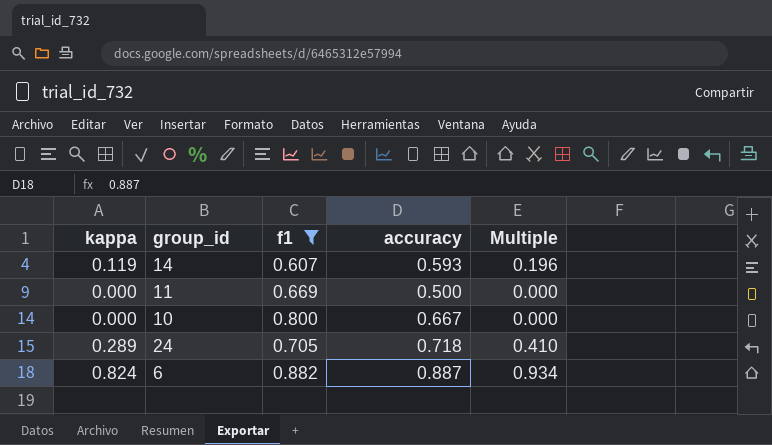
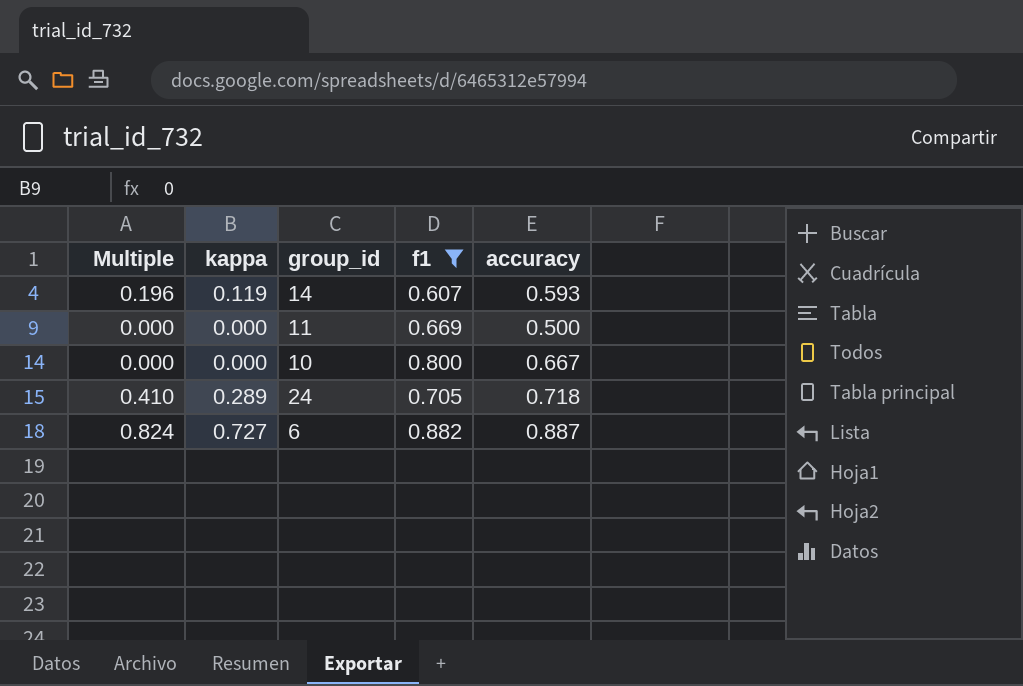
column Multiple | position: 5 -> 1
6 | Multiple: 0.934 -> 0.824
6 | kappa: 0.824 -> 0.727

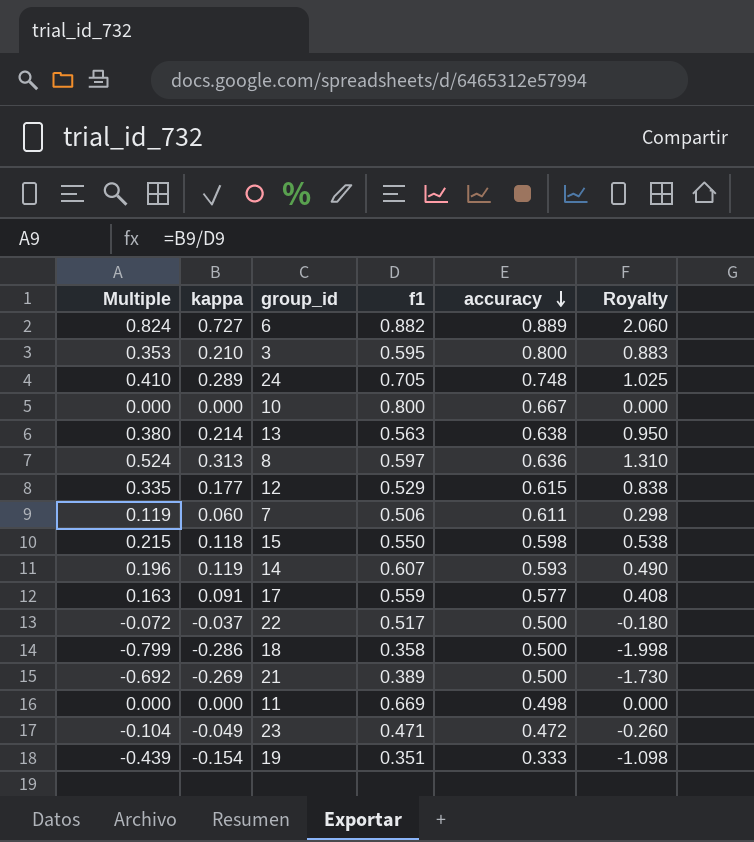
filter: f1 >= 0.607 -> none
row order: none -> accuracy descending
column Royalty | formula: none -> [Multiple] * 2.5
6 | accuracy: 0.887 -> 0.889
24 | accuracy: 0.718 -> 0.748
11 | accuracy: 0.500 -> 0.498

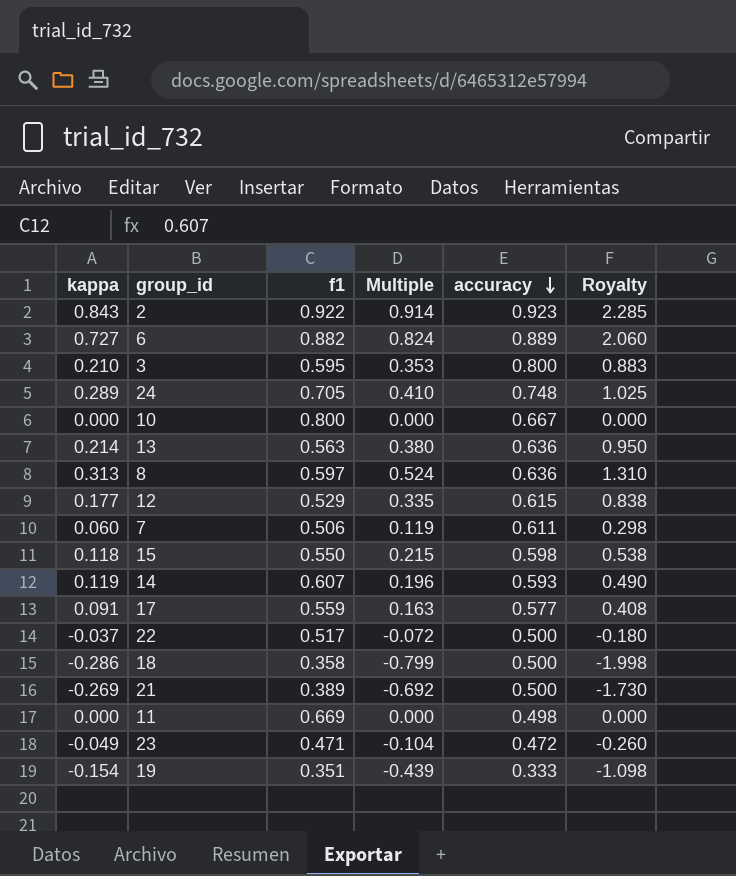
column Multiple | position: 1 -> 4
row 2: none -> 0.843 | 0.922 | 0.914 | 0.923 | 2.285
13 | accuracy: 0.638 -> 0.636

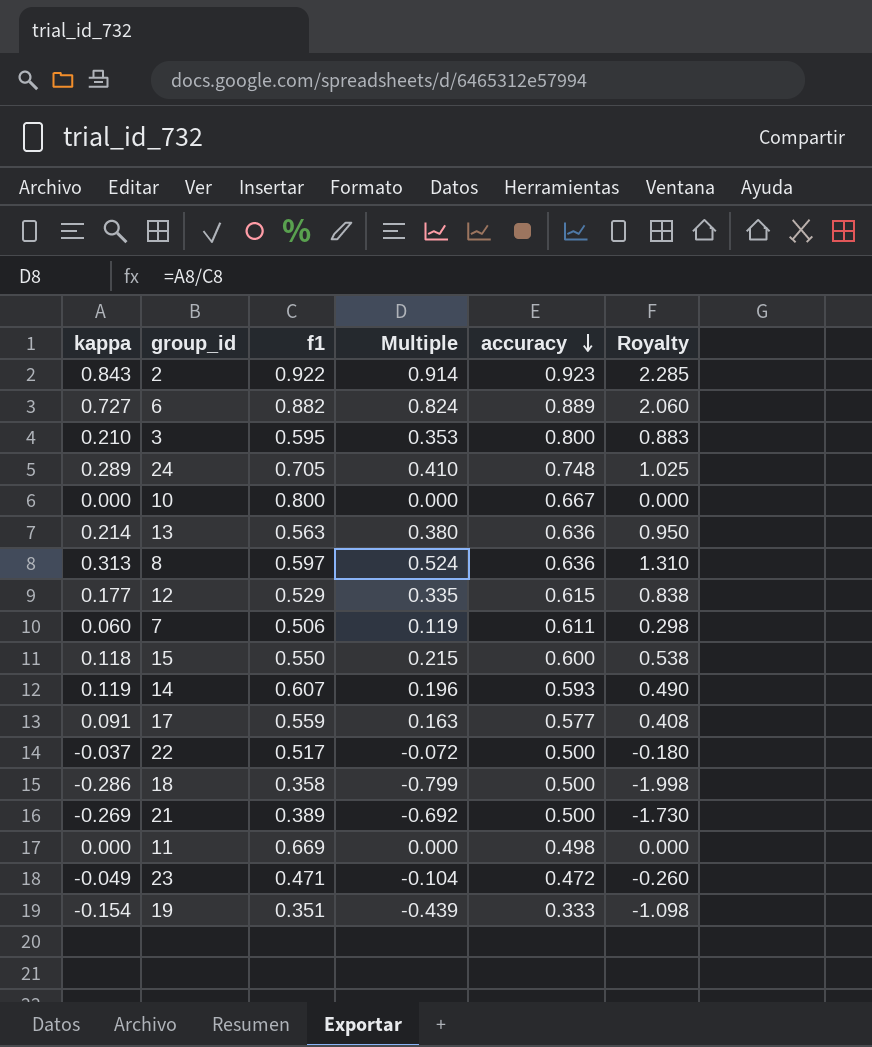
15 | accuracy: 0.598 -> 0.600

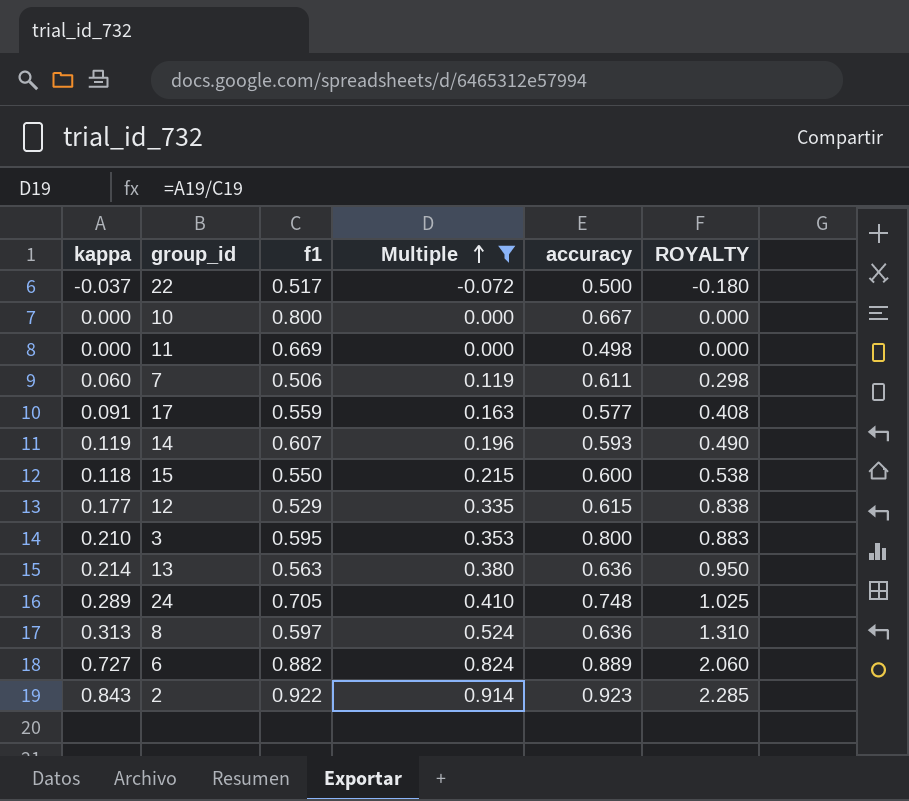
filter: none -> Multiple >= -0.072
row order: accuracy descending -> Multiple ascending
column name: Royalty -> ROYALTY

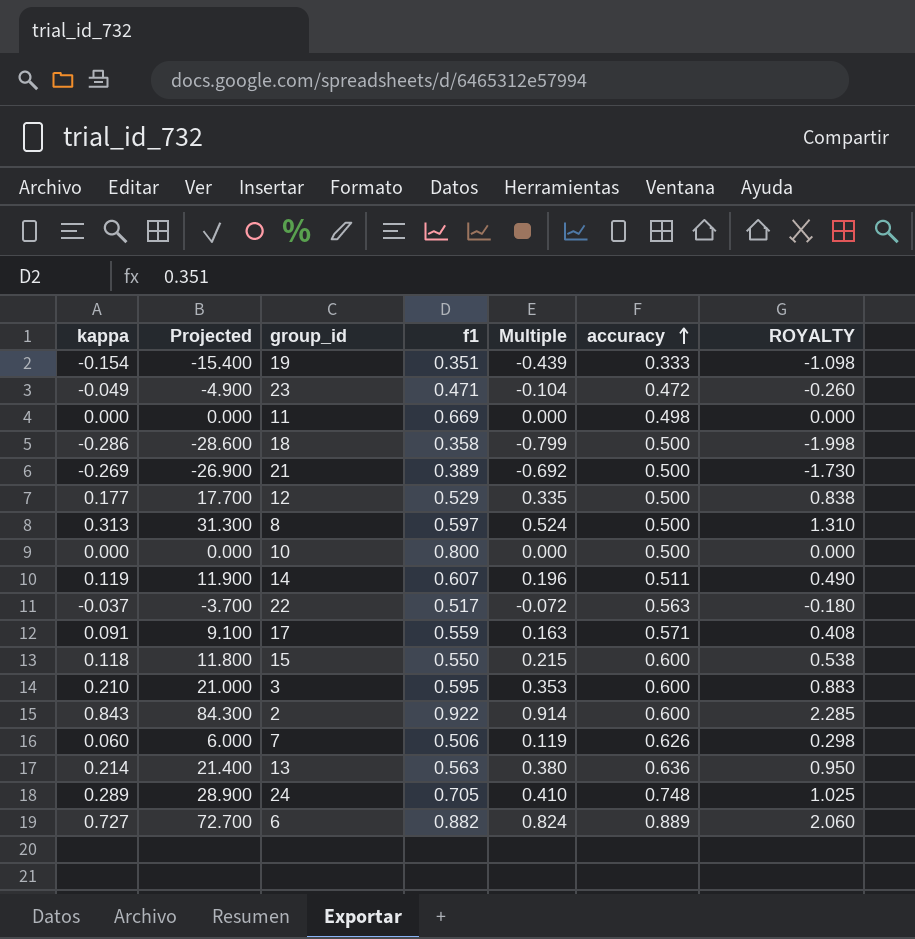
filter: Multiple >= -0.072 -> none
row order: Multiple ascending -> accuracy ascending
column Projected | formula: none -> [kappa] * 100
12 | accuracy: 0.615 -> 0.500
8 | accuracy: 0.636 -> 0.500
10 | accuracy: 0.667 -> 0.500
14 | accuracy: 0.593 -> 0.511
22 | accuracy: 0.500 -> 0.563
17 | accuracy: 0.577 -> 0.571
3 | accuracy: 0.800 -> 0.600
2 | accuracy: 0.923 -> 0.600
7 | accuracy: 0.611 -> 0.626

